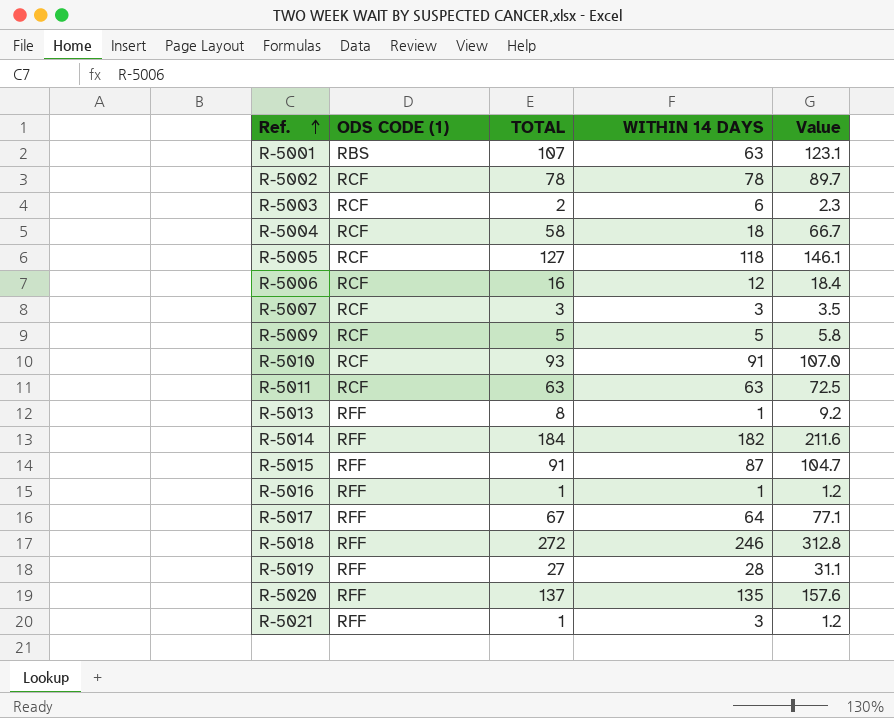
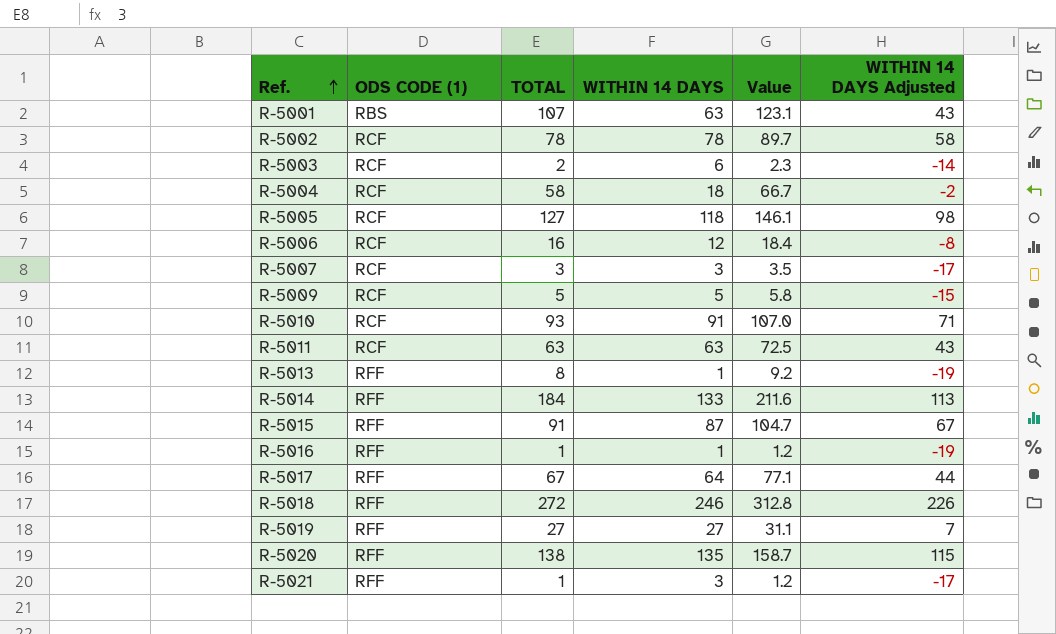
column WITHIN 14 DAYS Adjusted | formula: none -> [WITHIN 14 DAYS] - 20
R-5014 | WITHIN 14 DAYS: 182 -> 133
R-5019 | WITHIN 14 DAYS: 28 -> 27
R-5020 | TOTAL: 137 -> 138
R-5020 | Value: 157.6 -> 158.7

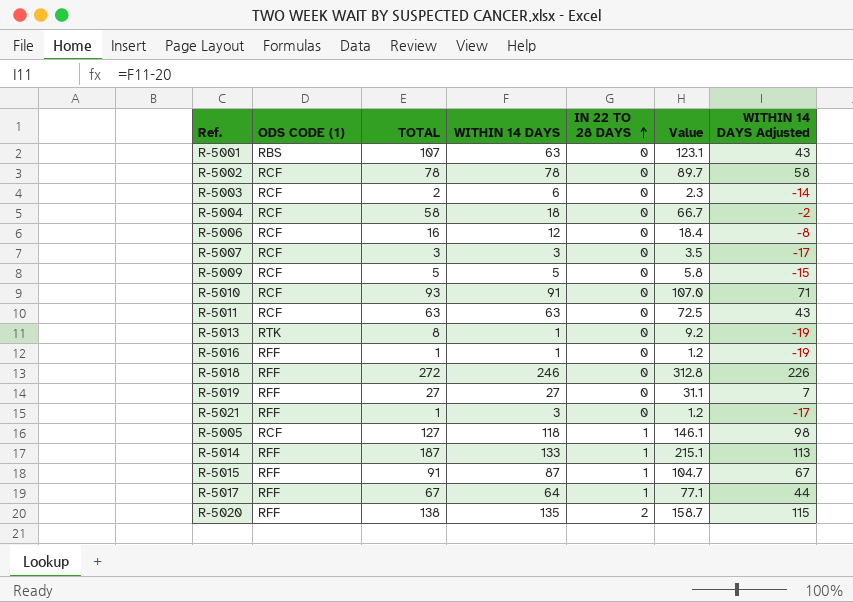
row order: Ref. ascending -> IN 22 TO 28 DAYS ascending
column IN 22 TO 28 DAYS | position: none -> 5
R-5013 | ODS CODE (1): RFF -> RTK
R-5014 | TOTAL: 184 -> 187
R-5014 | Value: 211.6 -> 215.1

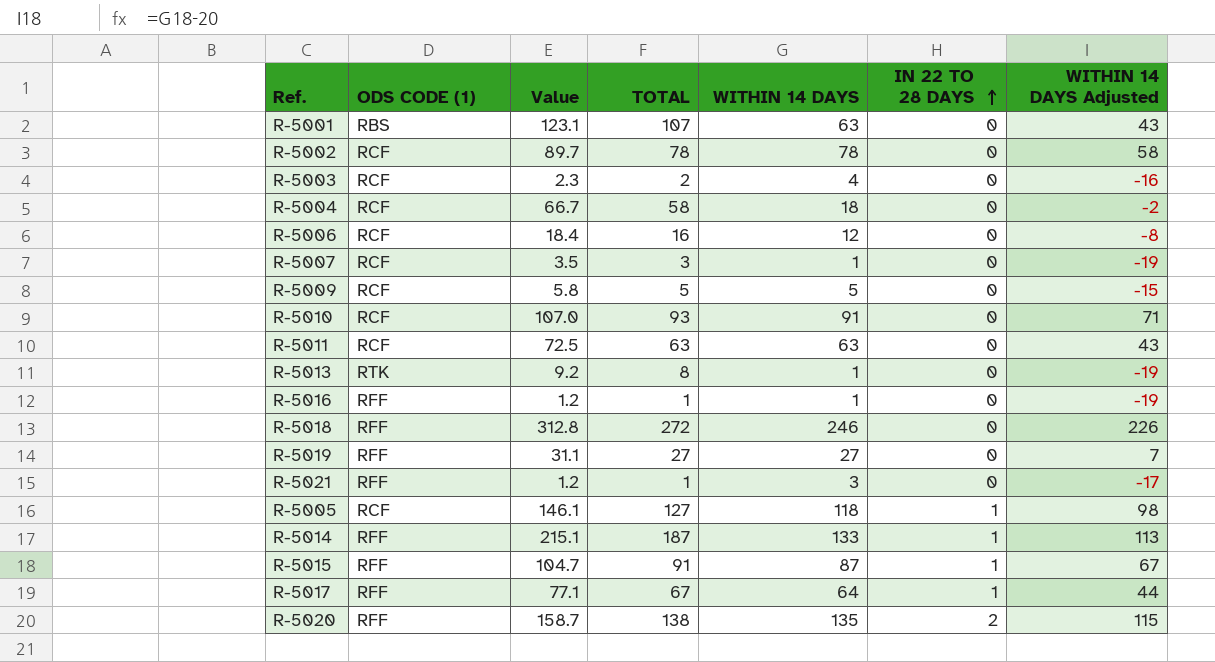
column Value | position: 6 -> 3
R-5003 | WITHIN 14 DAYS: 6 -> 4
R-5003 | WITHIN 14 DAYS Adjusted: -14 -> -16
R-5007 | WITHIN 14 DAYS: 3 -> 1
R-5007 | WITHIN 14 DAYS Adjusted: -17 -> -19

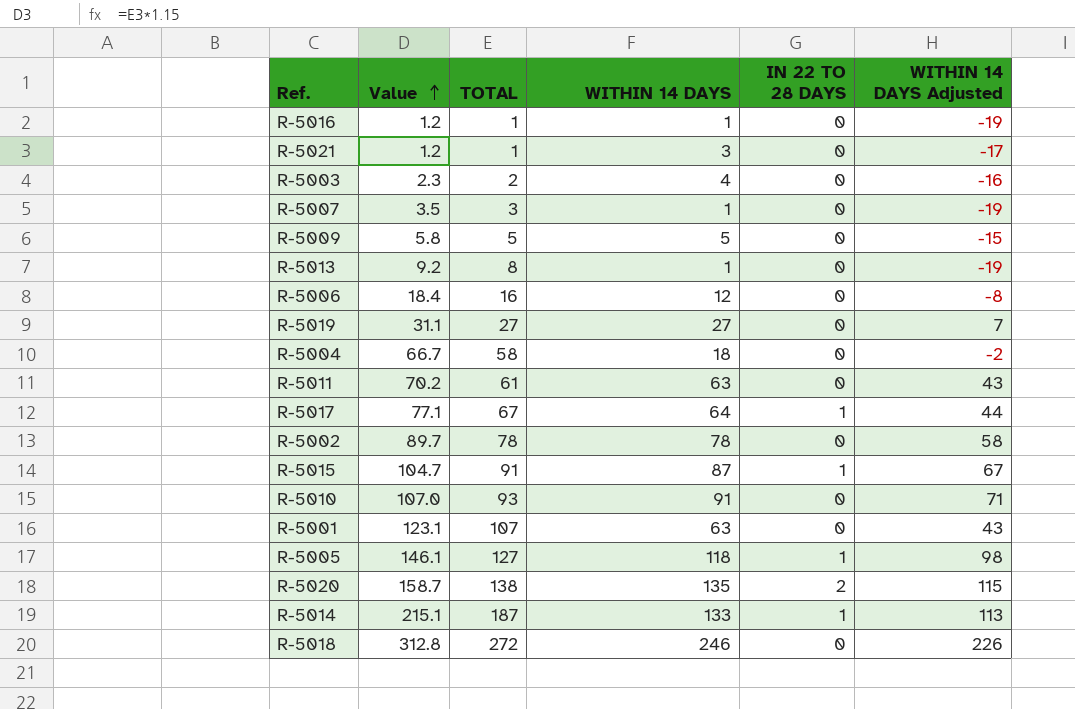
row order: IN 22 TO 28 DAYS ascending -> Value ascending
column ODS CODE (1) | position: 2 -> none
R-5011 | Value: 72.5 -> 70.2
R-5011 | TOTAL: 63 -> 61

